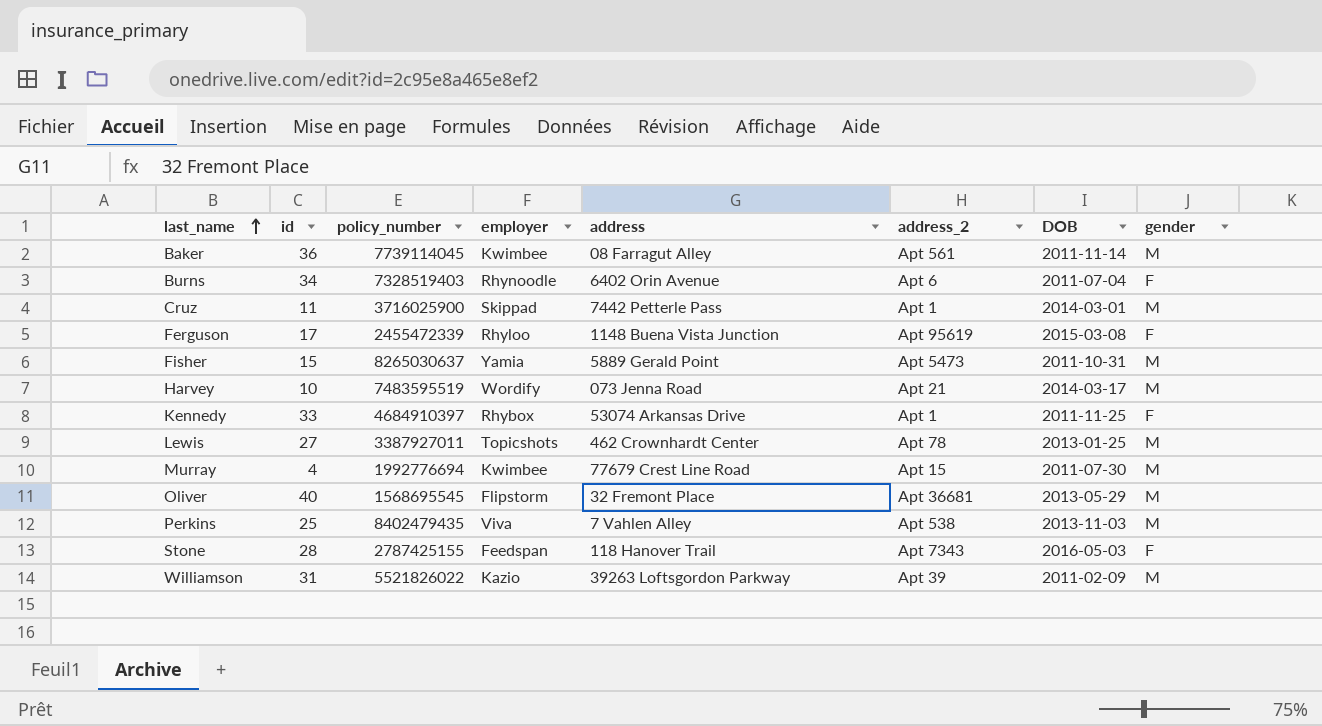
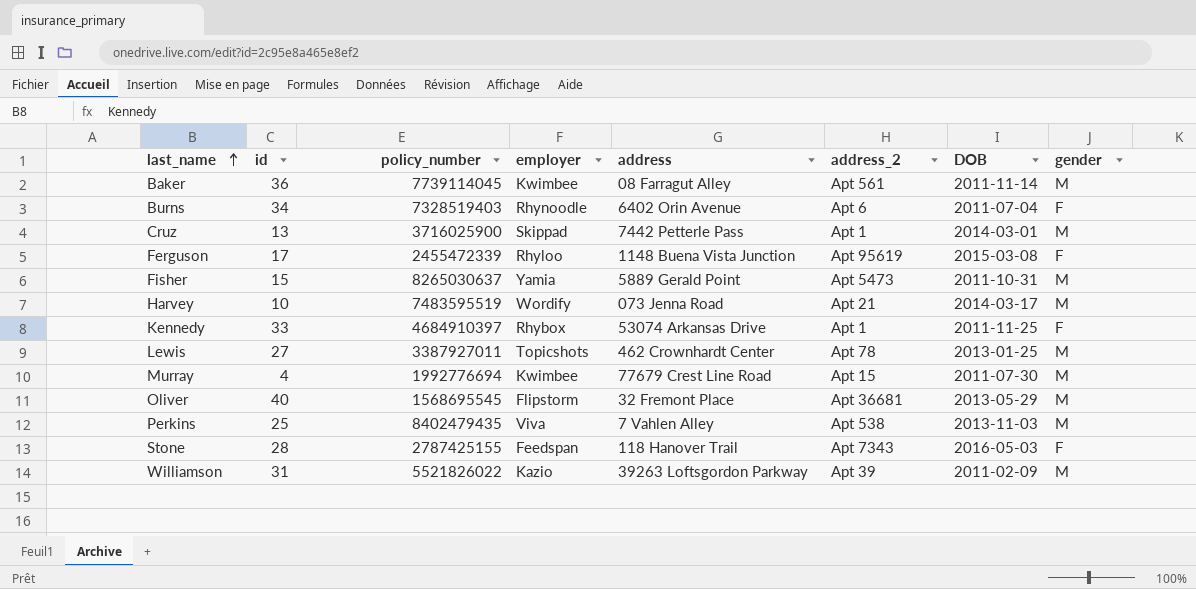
Cruz | id: 11 -> 13

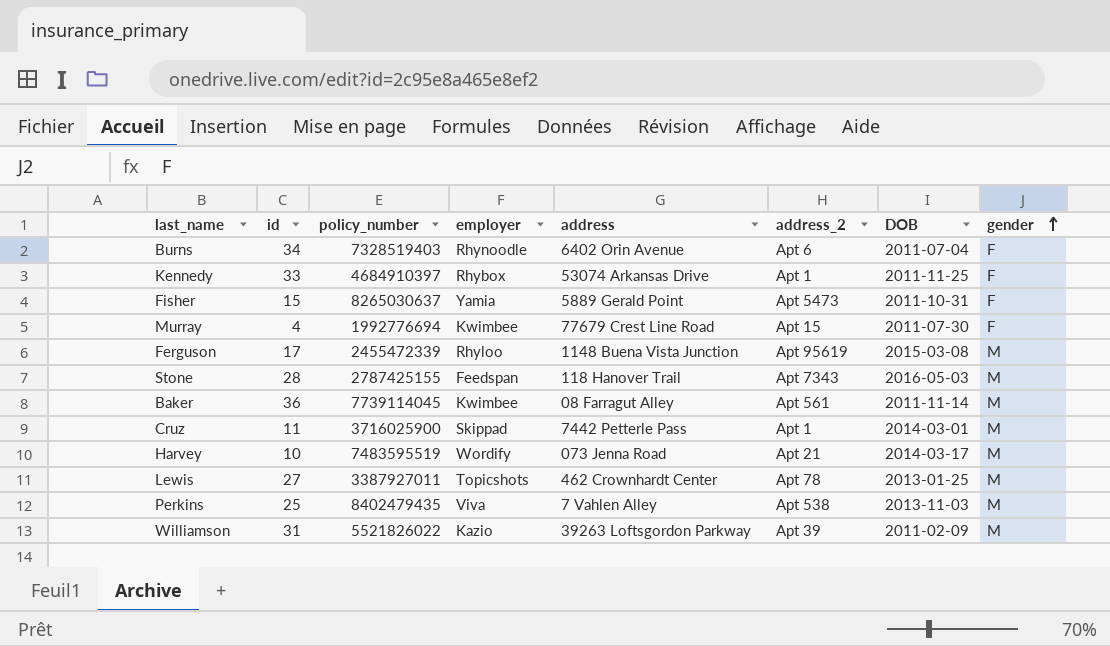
row order: last_name ascending -> gender ascending
row Oliver: 40 | 1568695545 | Flipstorm | 32 Fremont Place | Apt 36681 | 2013-05-29 | M -> none
Fisher | gender: M -> F
Murray | gender: M -> F
Ferguson | gender: F -> M
Stone | gender: F -> M
Cruz | id: 13 -> 11

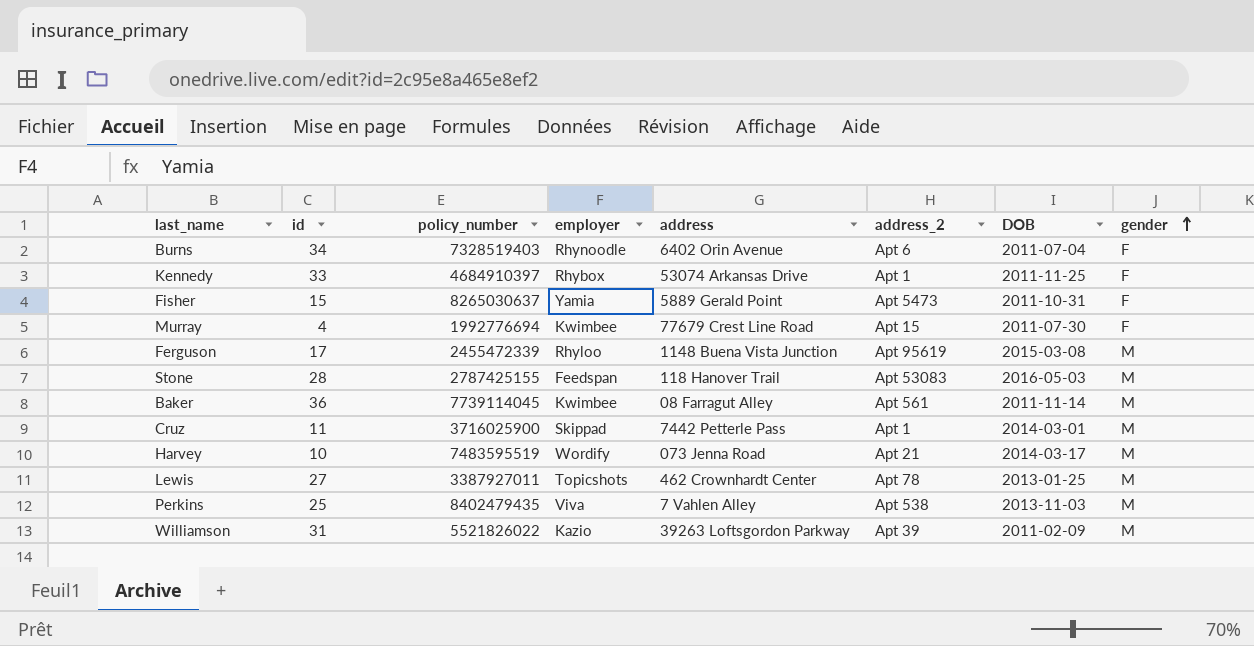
Stone | address_2: Apt 7343 -> Apt 53083

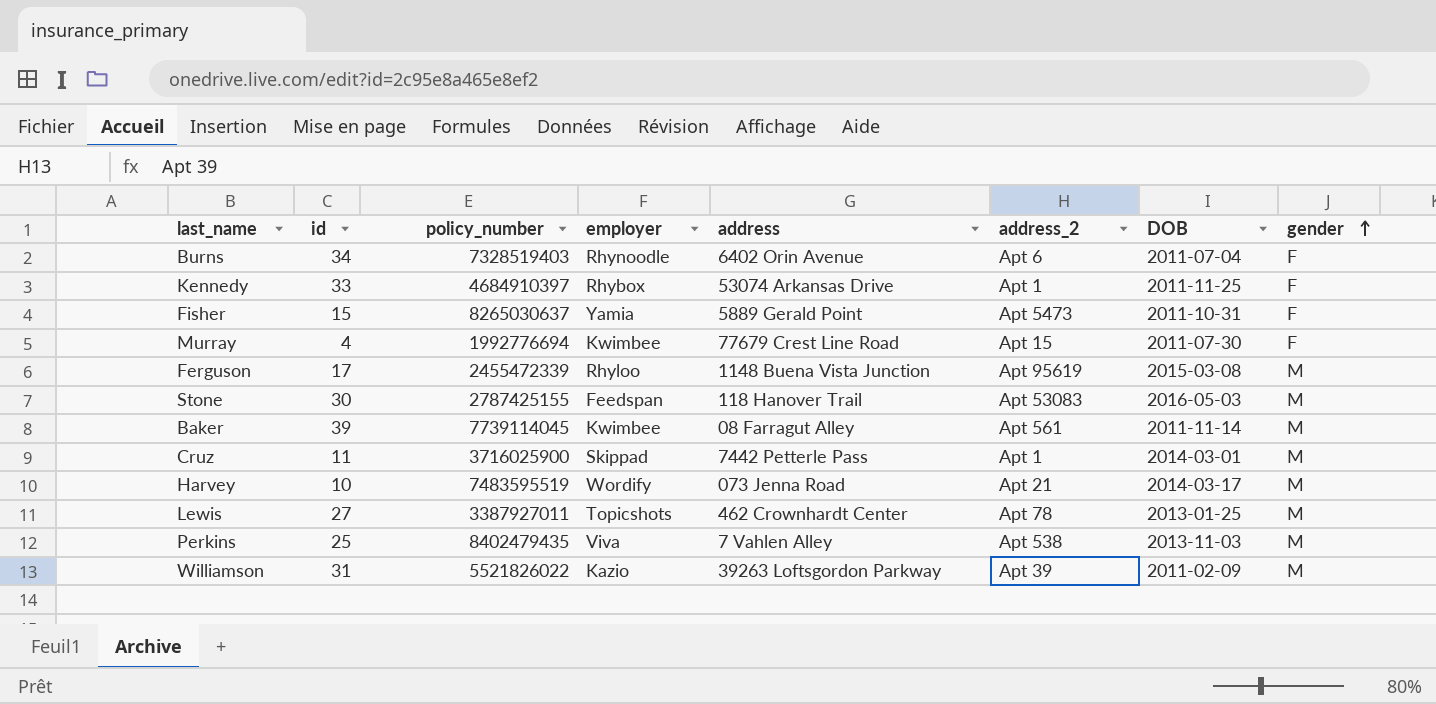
Stone | id: 28 -> 30
Baker | id: 36 -> 39

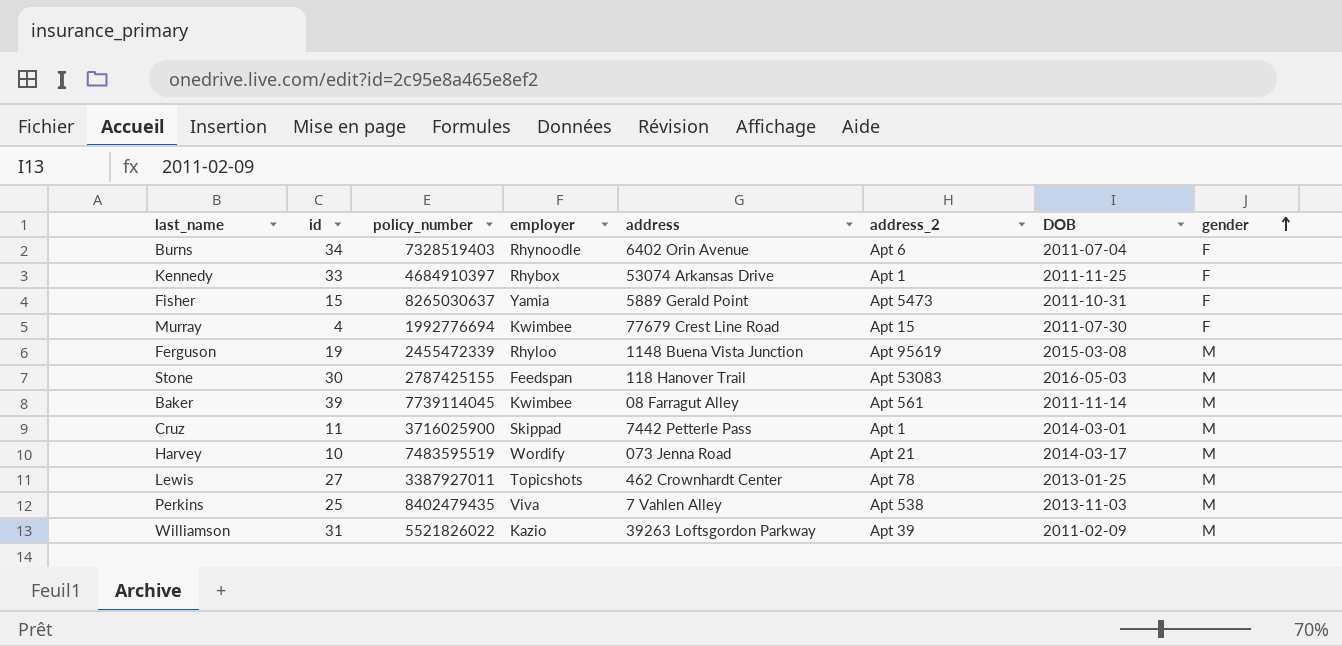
Ferguson | id: 17 -> 19

